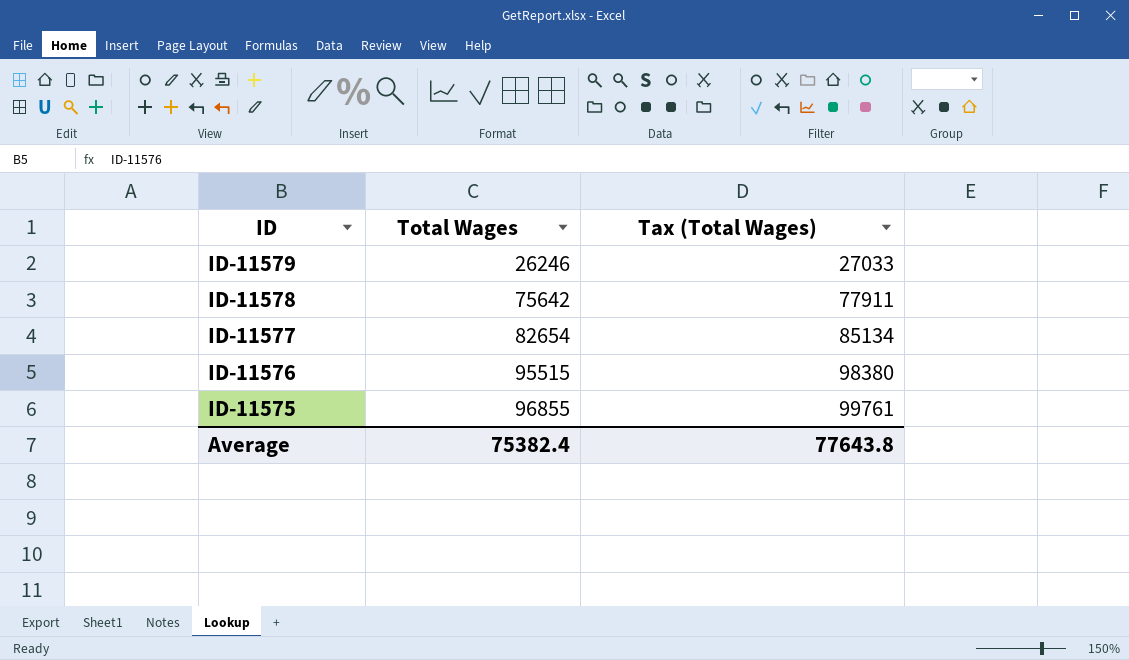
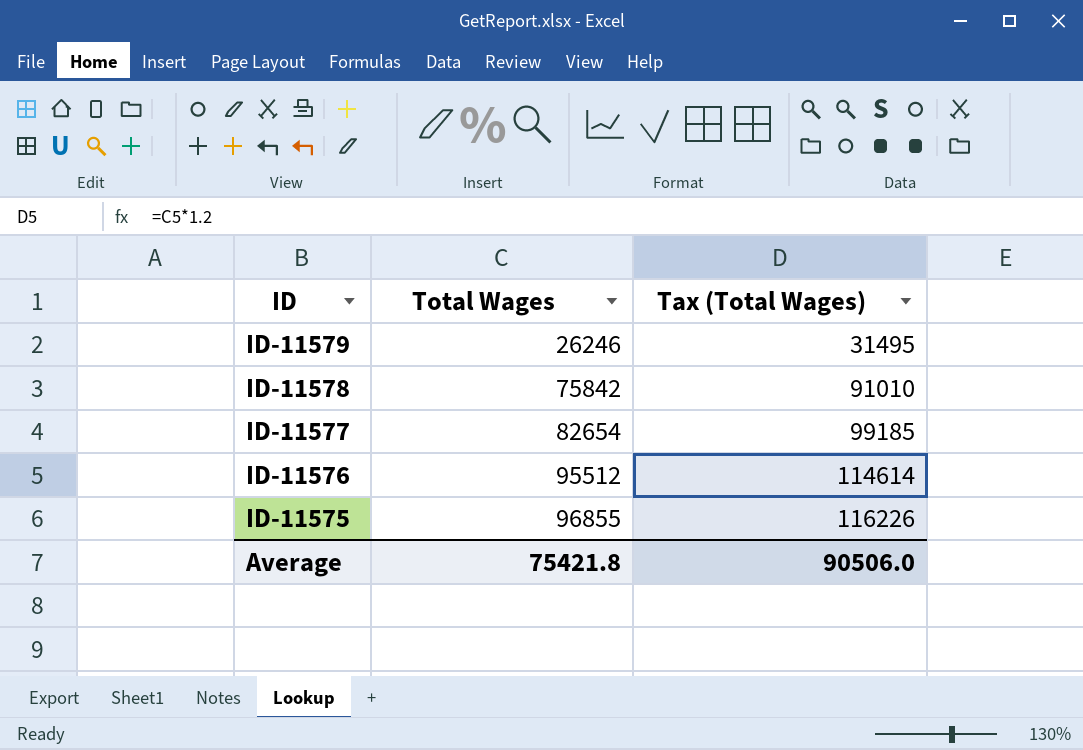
column Tax (Total Wages) | formula: [Total Wages] * 1.03 -> [Total Wages] * 1.2
ID-11578 | Total Wages: 75642 -> 75842
ID-11576 | Total Wages: 95515 -> 95512
Average | Total Wages: 75382.4 -> 75421.8
Average | Tax (Total Wages): 77643.8 -> 90506.0

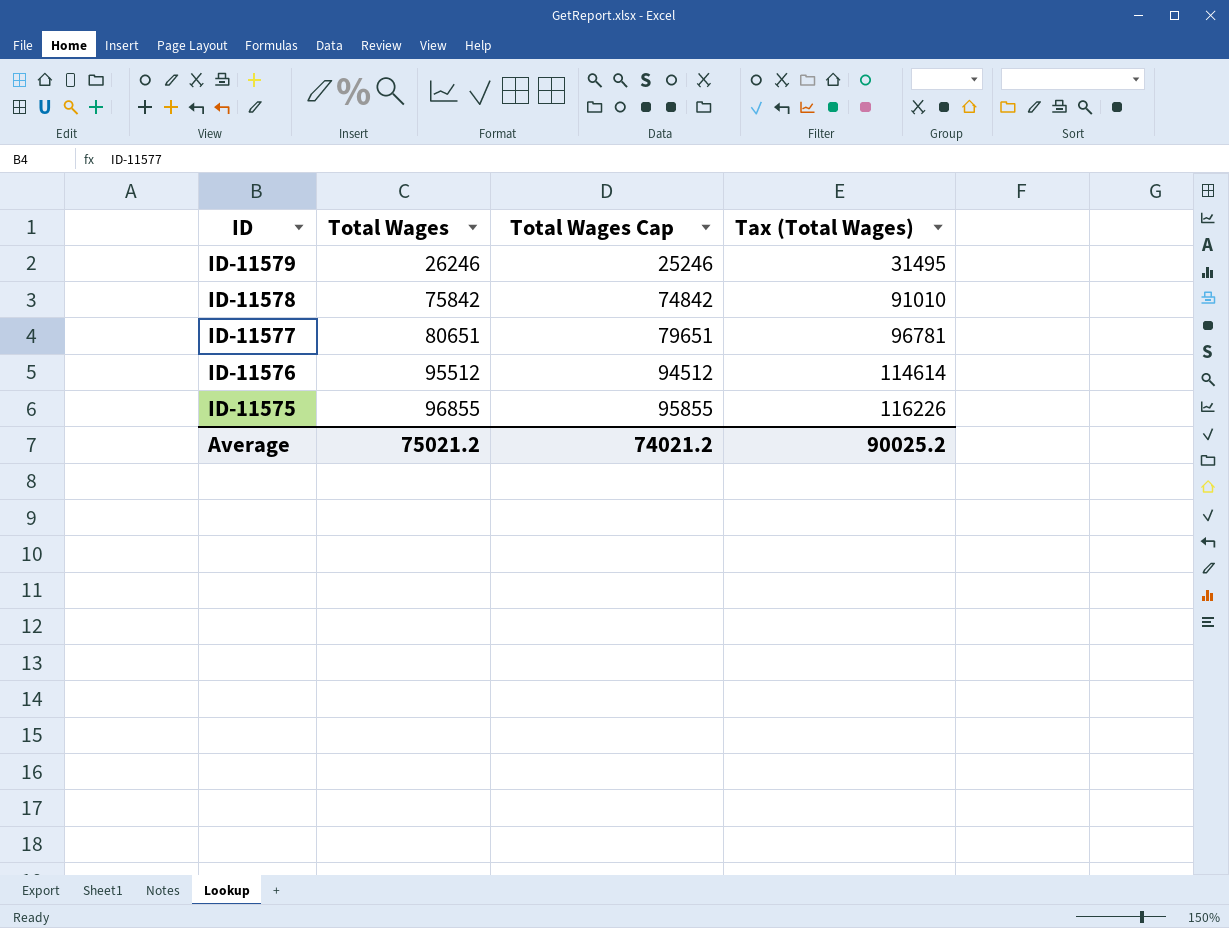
column Total Wages Cap | formula: none -> [Total Wages] - 1000
ID-11577 | Total Wages: 82654 -> 80651
ID-11577 | Tax (Total Wages): 99185 -> 96781
Average | Total Wages: 75421.8 -> 75021.2
Average | Tax (Total Wages): 90506.0 -> 90025.2

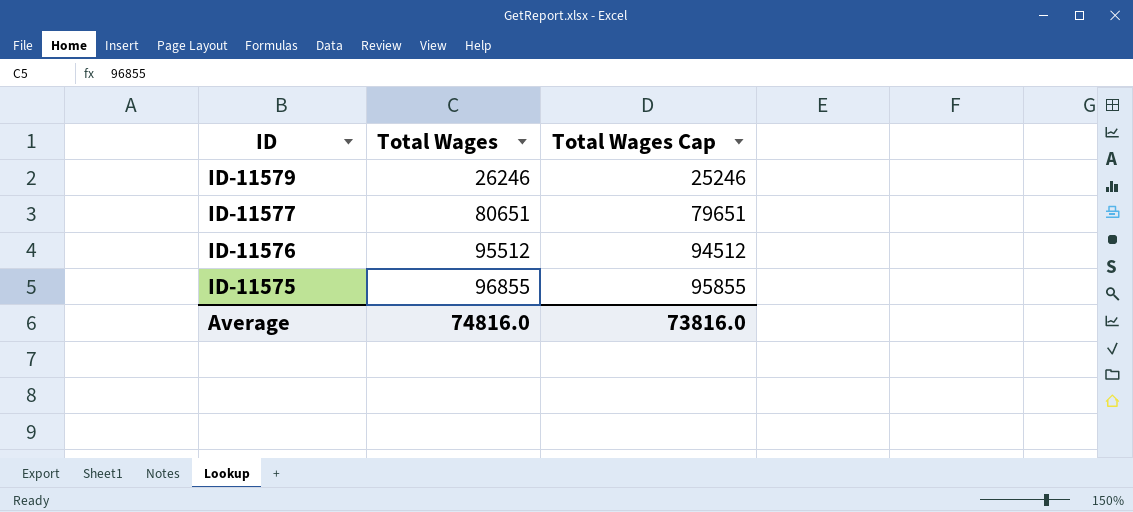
column Tax (Total Wages) | formula: [Total Wages] * 1.2 -> none
row ID-11578: 75842 | 74842 | 91010 -> none
Average | Total Wages: 75021.2 -> 74816.0
Average | Total Wages Cap: 74021.2 -> 73816.0

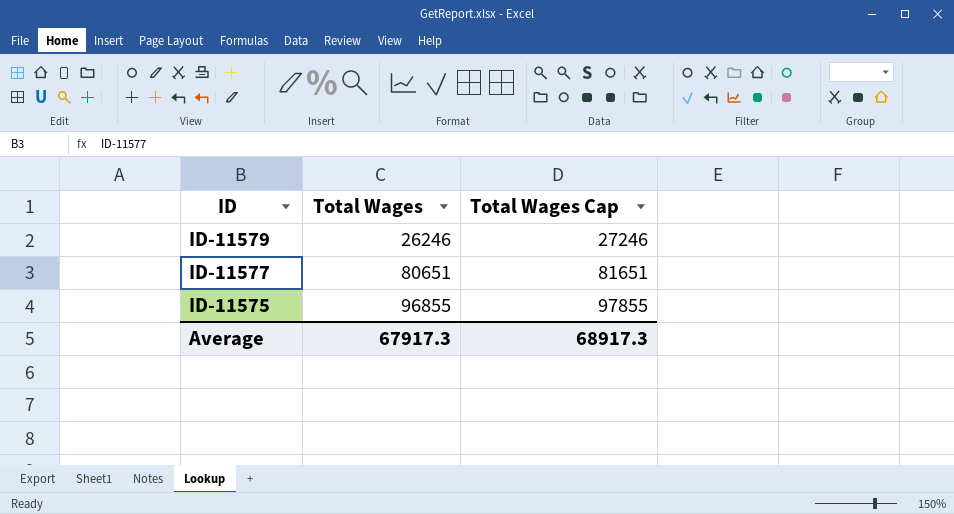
column Total Wages Cap | formula: [Total Wages] - 1000 -> [Total Wages] + 1000
row ID-11576: 95512 | 94512 -> none
Average | Total Wages: 74816.0 -> 67917.3
Average | Total Wages Cap: 73816.0 -> 68917.3

